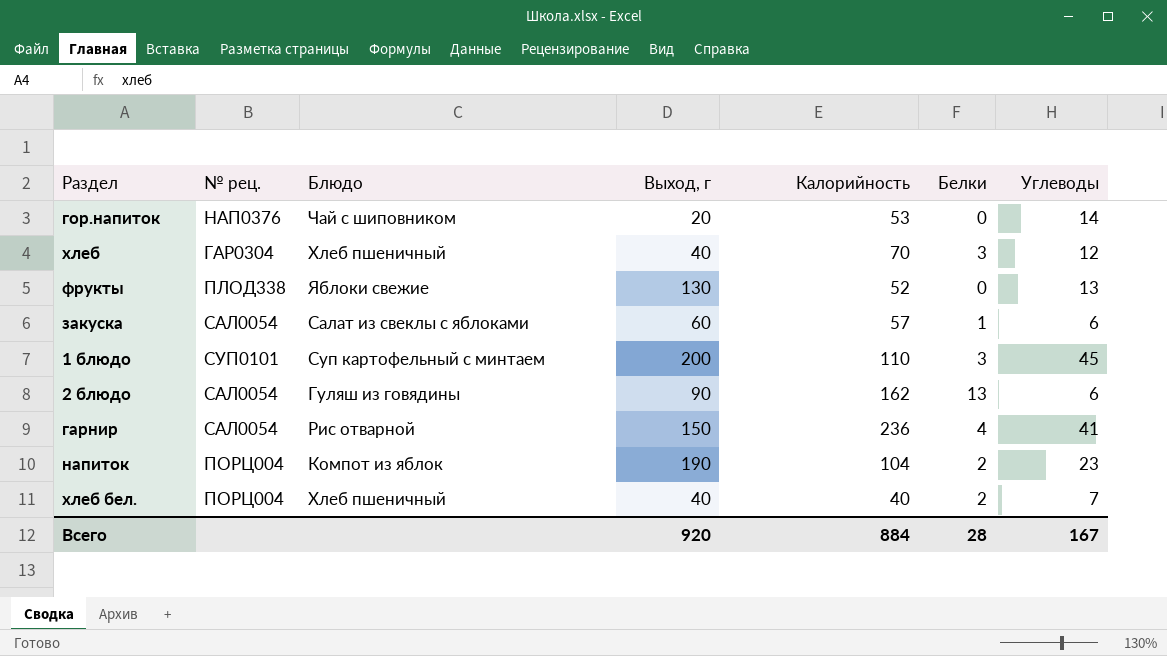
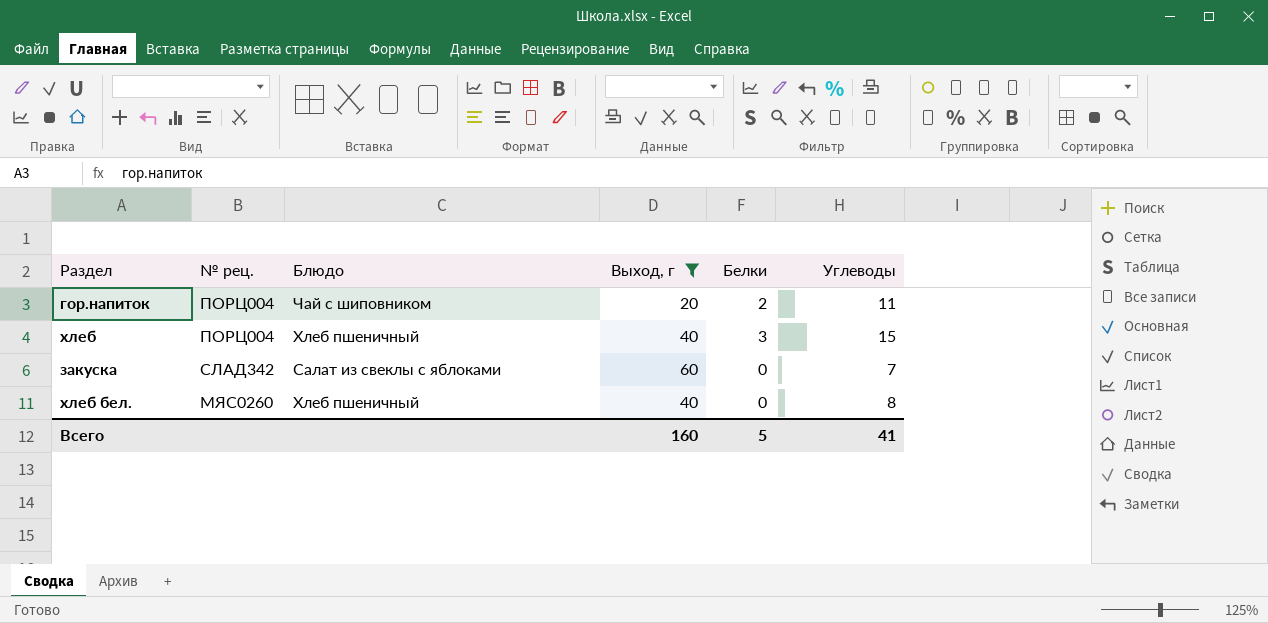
filter: none -> Выход, г <= 60
column Калорийность | position: 5 -> none
гор.напиток | № рец.: НАП0376 -> ПОРЦ004
гор.напиток | Белки: 0 -> 2
гор.напиток | Углеводы: 14 -> 11
хлеб | № рец.: ГАР0304 -> ПОРЦ004
хлеб | Углеводы: 12 -> 15
закуска | № рец.: САЛ0054 -> СЛАД342
закуска | Белки: 1 -> 0
закуска | Углеводы: 6 -> 7
хлеб бел. | № рец.: ПОРЦ004 -> МЯС0260
хлеб бел. | Белки: 2 -> 0
хлеб бел. | Углеводы: 7 -> 8
Всего | Выход, г: 920 -> 160
Всего | Белки: 28 -> 5
Всего | Углеводы: 167 -> 41

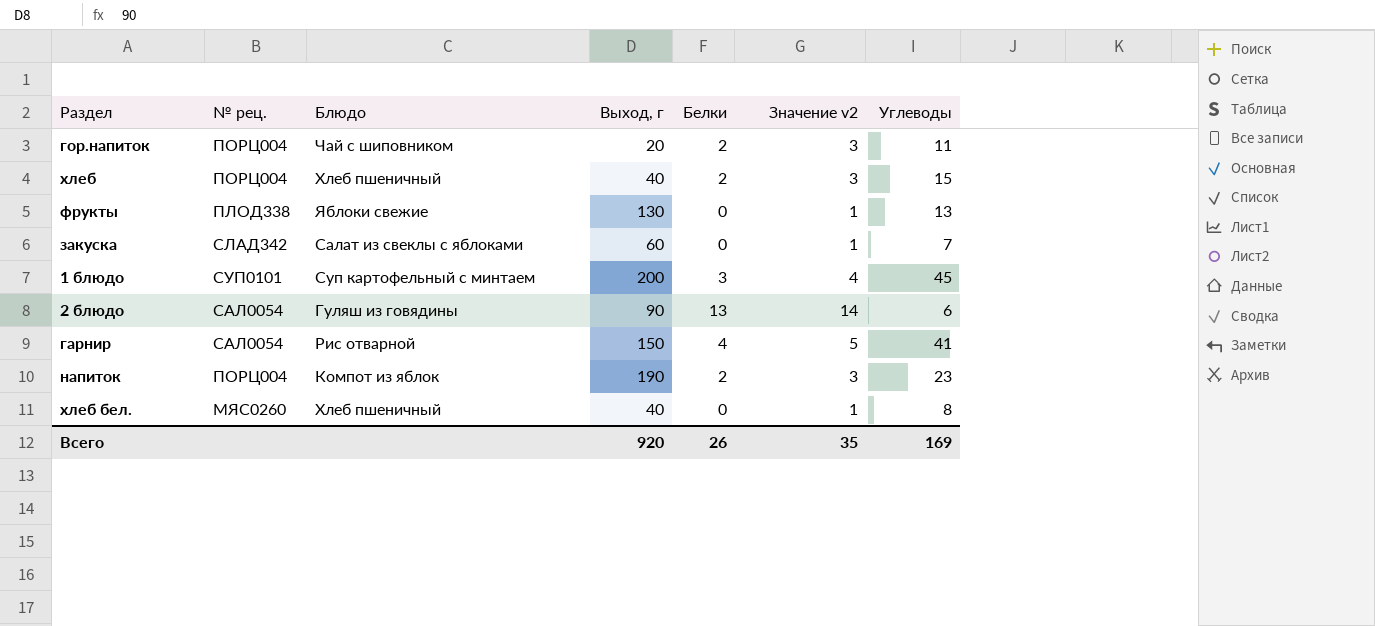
filter: Выход, г <= 60 -> none
column Значение v2 | formula: none -> [Белки] + 1
хлеб | Белки: 3 -> 2
Всего | Выход, г: 160 -> 920
Всего | Белки: 5 -> 26
Всего | Углеводы: 41 -> 169

